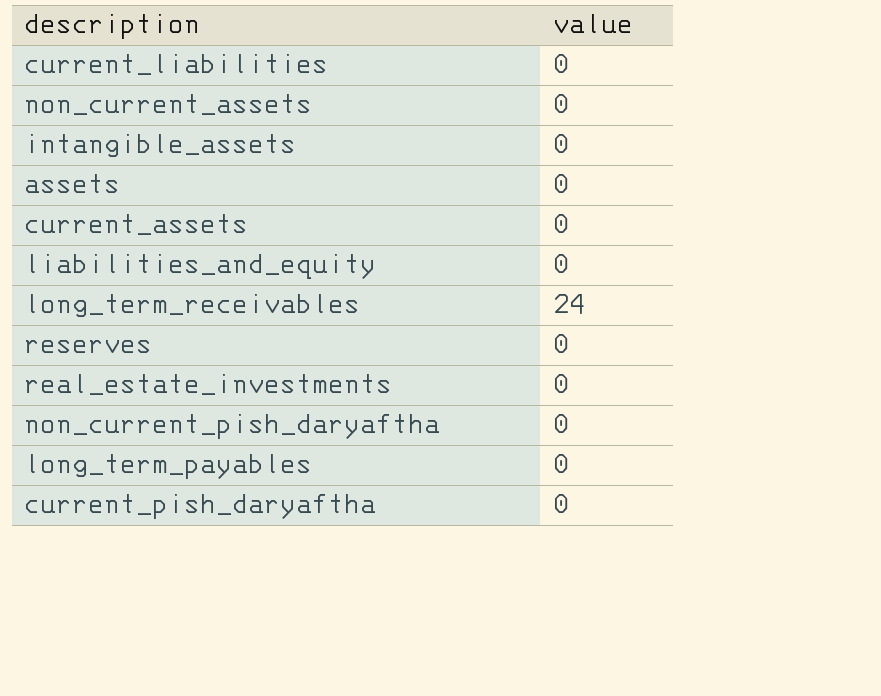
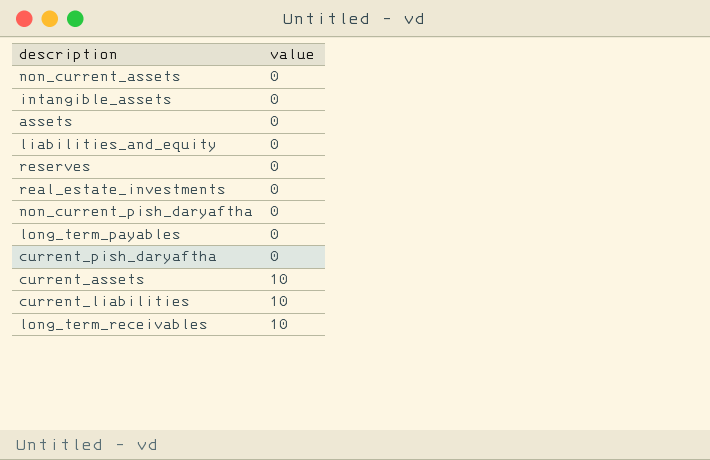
row order: none -> value ascending
current_assets | value: 0 -> 10
current_liabilities | value: 0 -> 10
long_term_receivables | value: 24 -> 10

